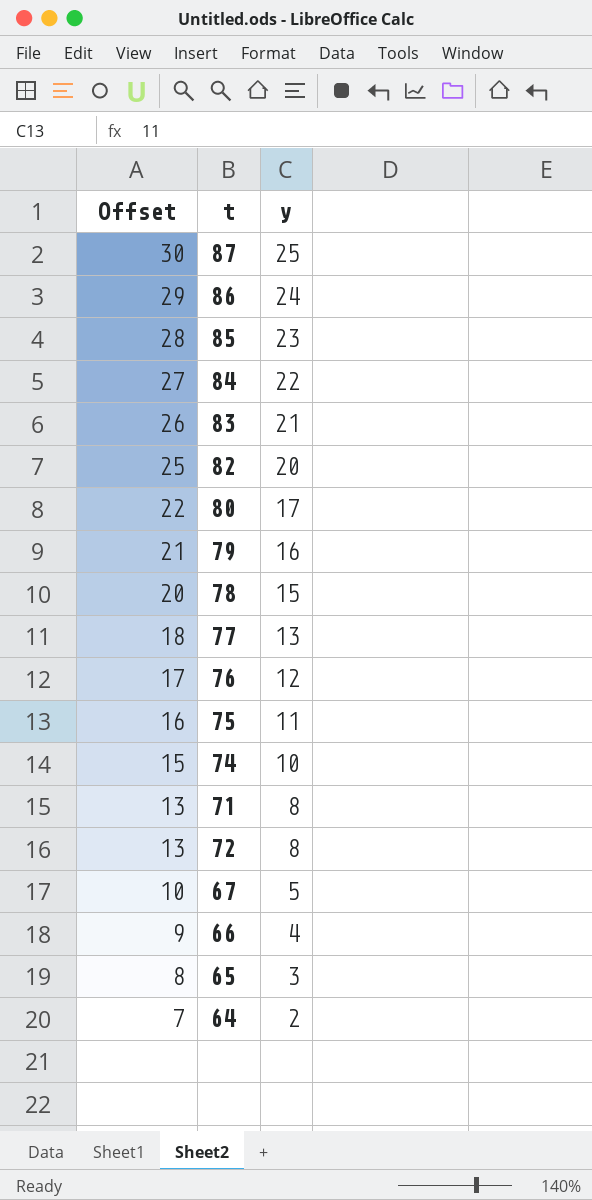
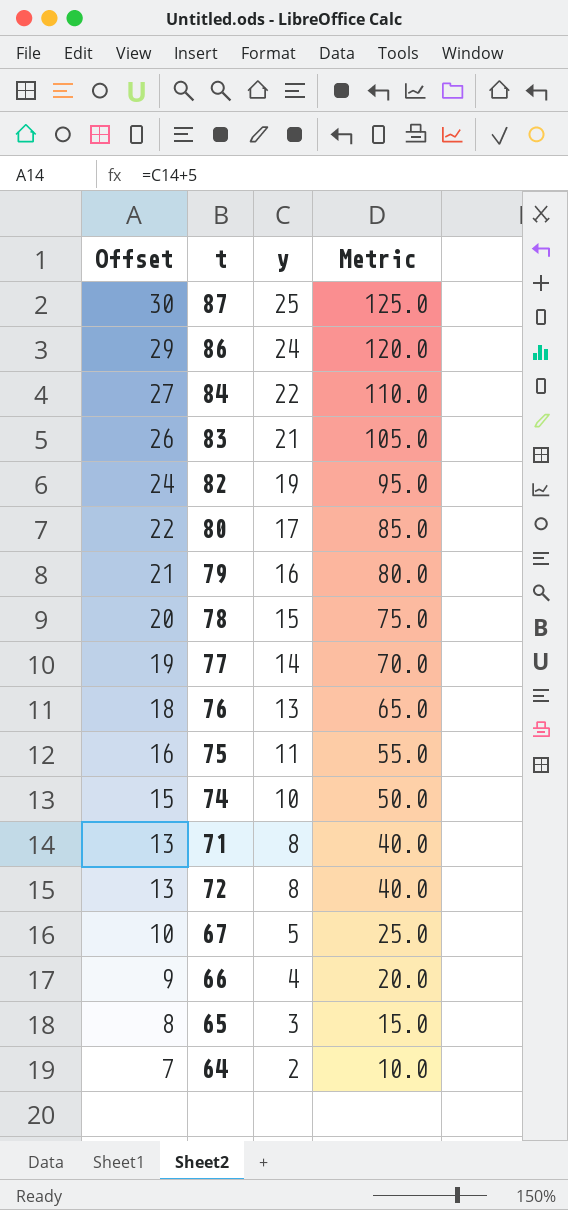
column Metric | formula: none -> [y] * 5
row 85: 28 | 23 -> none
82 | Offset: 25 -> 24
82 | y: 20 -> 19
77 | Offset: 18 -> 19
77 | y: 13 -> 14
76 | Offset: 17 -> 18
76 | y: 12 -> 13

